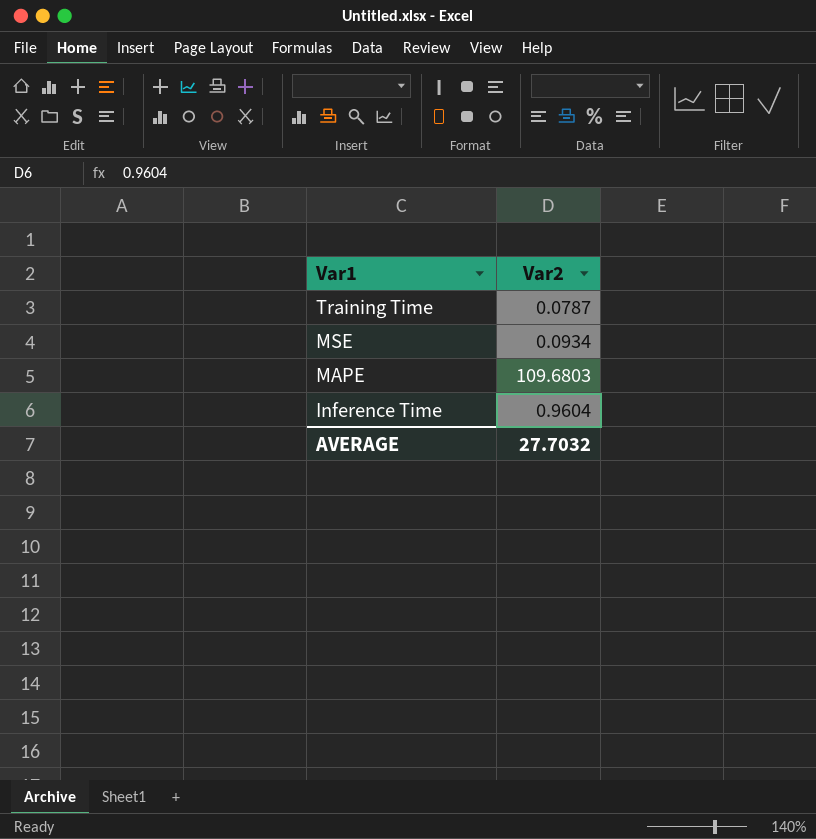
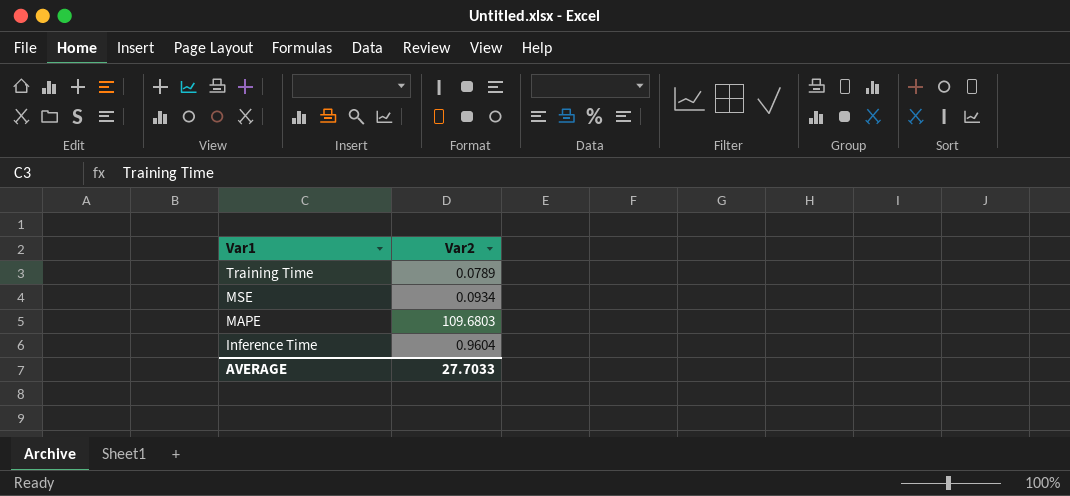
Training Time | Var2: 0.0787 -> 0.0789
AVERAGE | Var2: 27.7032 -> 27.7033

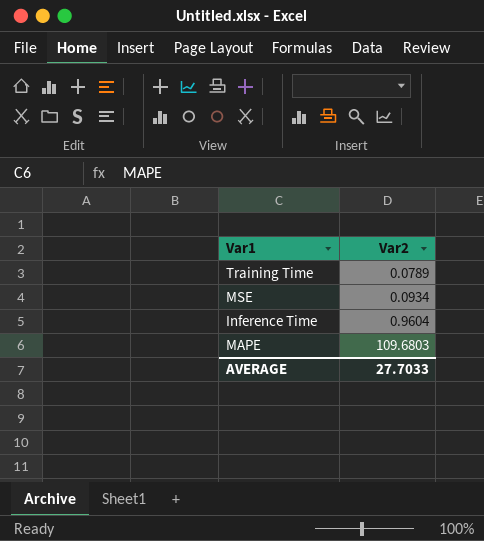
row order: Var1 descending -> Var2 ascending

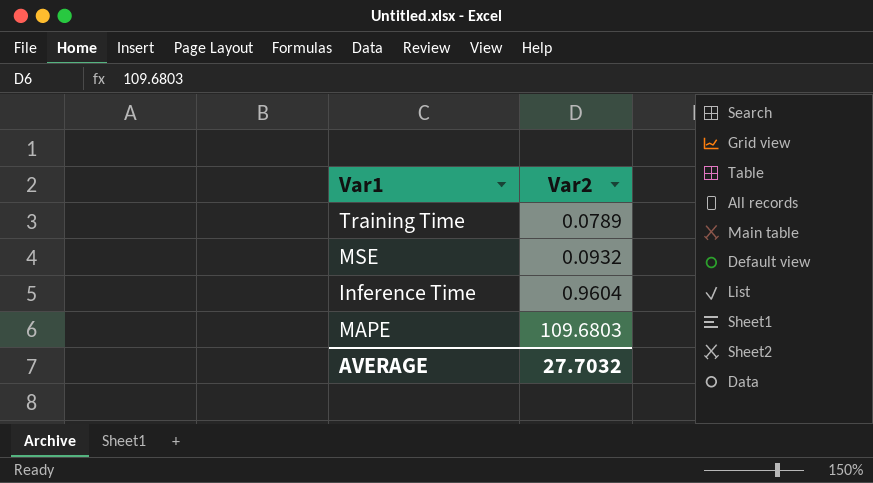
MSE | Var2: 0.0934 -> 0.0932
AVERAGE | Var2: 27.7033 -> 27.7032

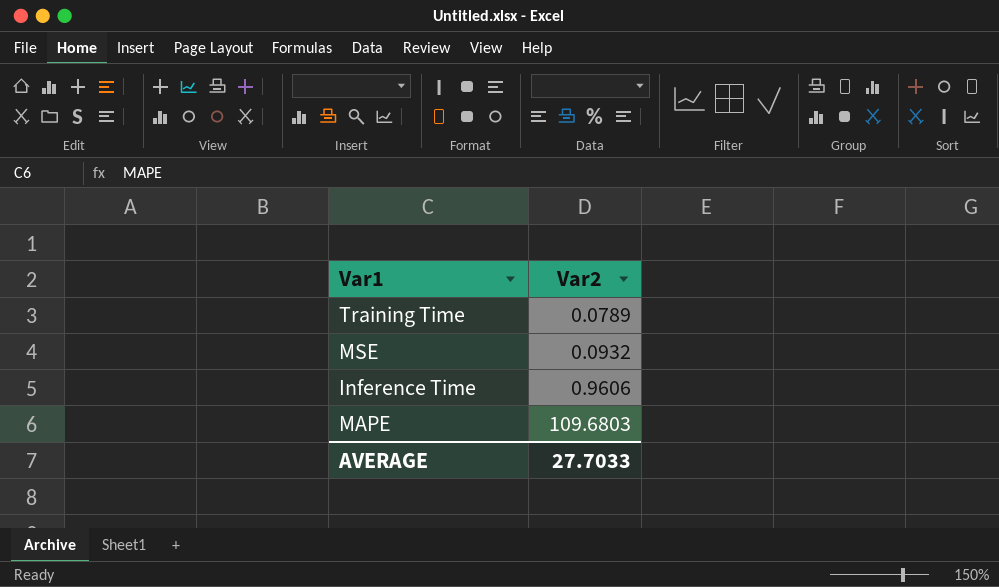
Inference Time | Var2: 0.9604 -> 0.9606
AVERAGE | Var2: 27.7032 -> 27.7033

